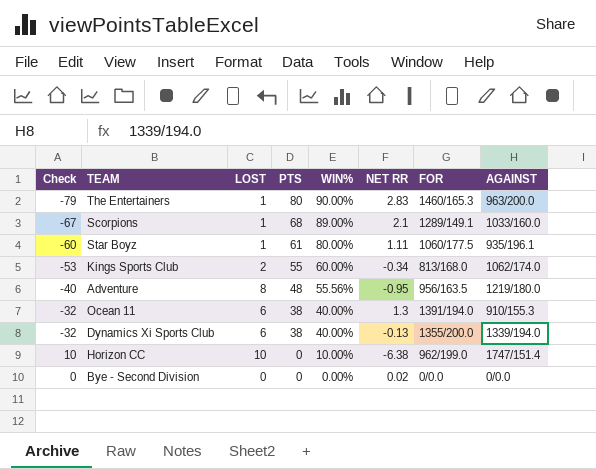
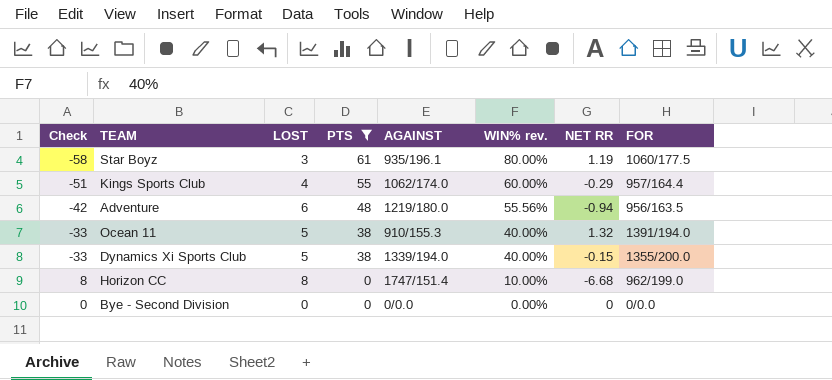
filter: none -> PTS <= 61
column AGAINST | position: 8 -> 5
column name: WIN% -> WIN% rev.
Star Boyz | Check: -60 -> -58
Star Boyz | LOST: 1 -> 3
Star Boyz | NET RR: 1.11 -> 1.19
Kings Sports Club | Check: -53 -> -51
Kings Sports Club | LOST: 2 -> 4
Kings Sports Club | NET RR: -0.34 -> -0.29
Kings Sports Club | FOR: 813/168.0 -> 957/164.4
Adventure | Check: -40 -> -42
Adventure | LOST: 8 -> 6
Adventure | NET RR: -0.95 -> -0.94
Ocean 11 | Check: -32 -> -33
Ocean 11 | LOST: 6 -> 5
Ocean 11 | NET RR: 1.3 -> 1.32
Dynamics Xi Sports Club | Check: -32 -> -33
Dynamics Xi Sports Club | LOST: 6 -> 5
Dynamics Xi Sports Club | NET RR: -0.13 -> -0.15
Horizon CC | Check: 10 -> 8
Horizon CC | LOST: 10 -> 8
Horizon CC | NET RR: -6.38 -> -6.68
Bye - Second Division | NET RR: 0.02 -> 0

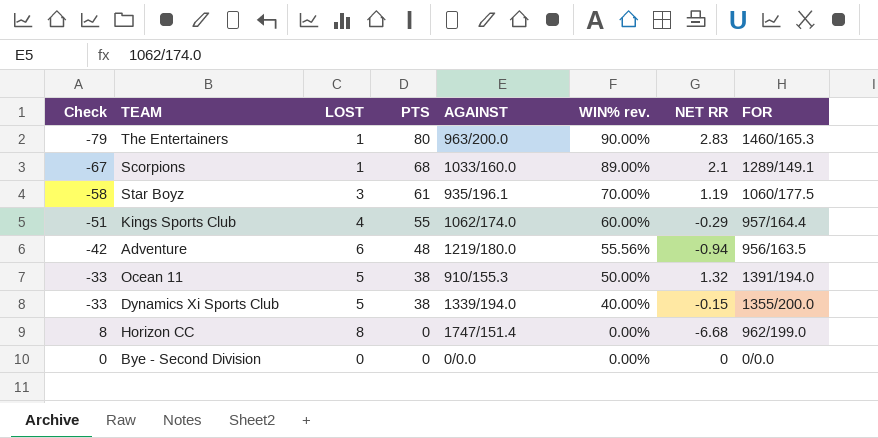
filter: PTS <= 61 -> none
Star Boyz | WIN% rev.: 80.00% -> 70.00%
Ocean 11 | WIN% rev.: 40.00% -> 50.00%
Horizon CC | WIN% rev.: 10.00% -> 0.00%

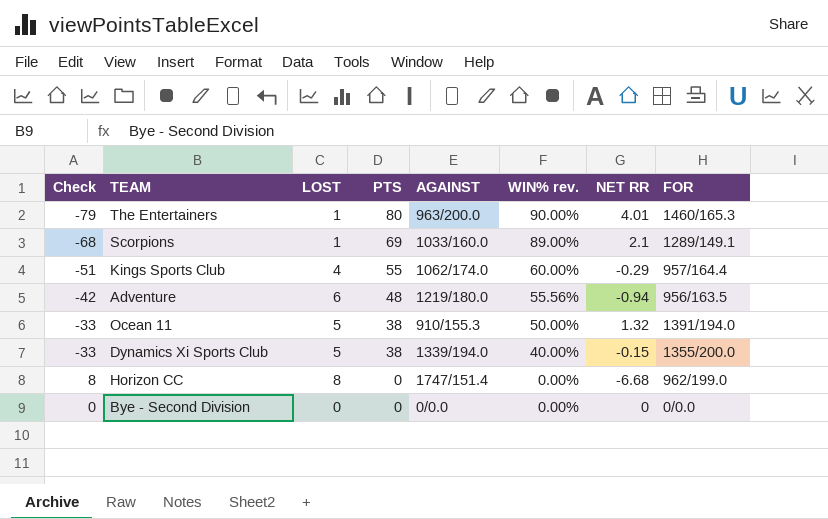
row Star Boyz: -58 | 3 | 61 | 935/196.1 | 70.00% | 1.19 | 1060/177.5 -> none
The Entertainers | NET RR: 2.83 -> 4.01
Scorpions | Check: -67 -> -68
Scorpions | PTS: 68 -> 69

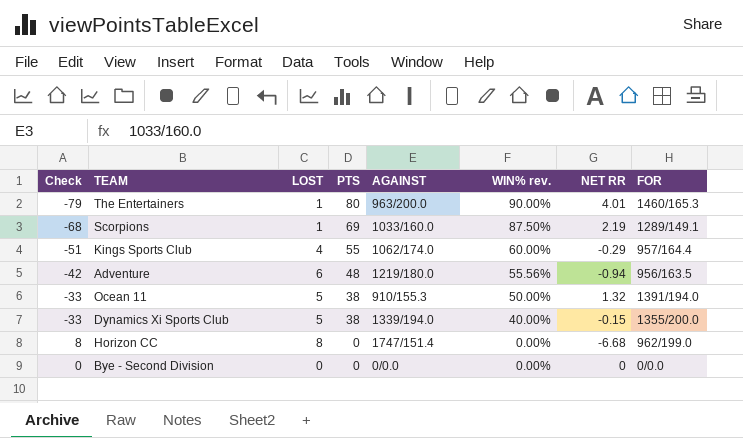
Scorpions | WIN% rev.: 89.00% -> 87.50%
Scorpions | NET RR: 2.1 -> 2.19

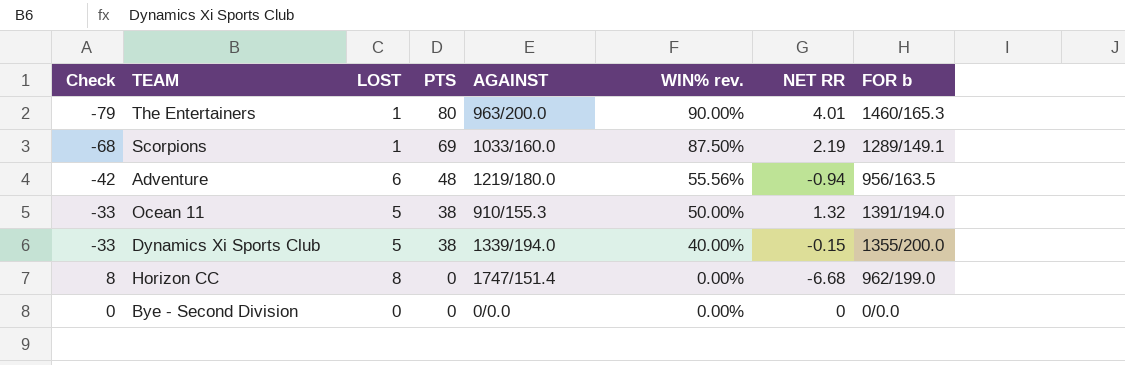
column name: FOR -> FOR b
row Kings Sports Club: -51 | 4 | 55 | 1062/174.0 | 60.00% | -0.29 | 957/164.4 -> none

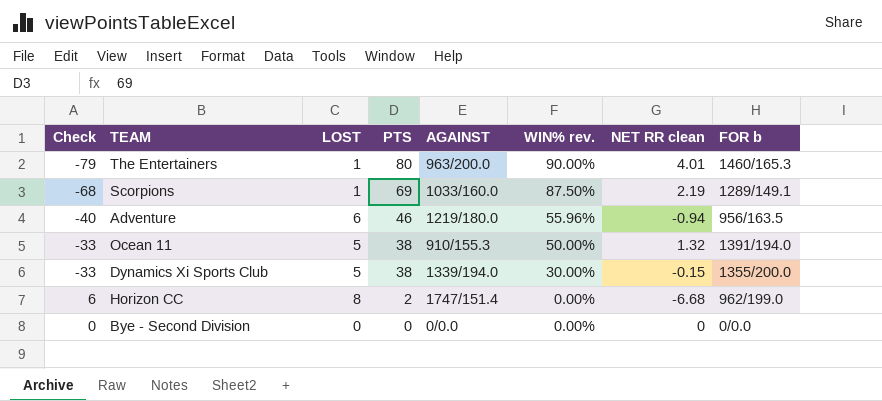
column name: NET RR -> NET RR clean
Adventure | Check: -42 -> -40
Adventure | PTS: 48 -> 46
Adventure | WIN% rev.: 55.56% -> 55.96%
Dynamics Xi Sports Club | WIN% rev.: 40.00% -> 30.00%
Horizon CC | Check: 8 -> 6
Horizon CC | PTS: 0 -> 2

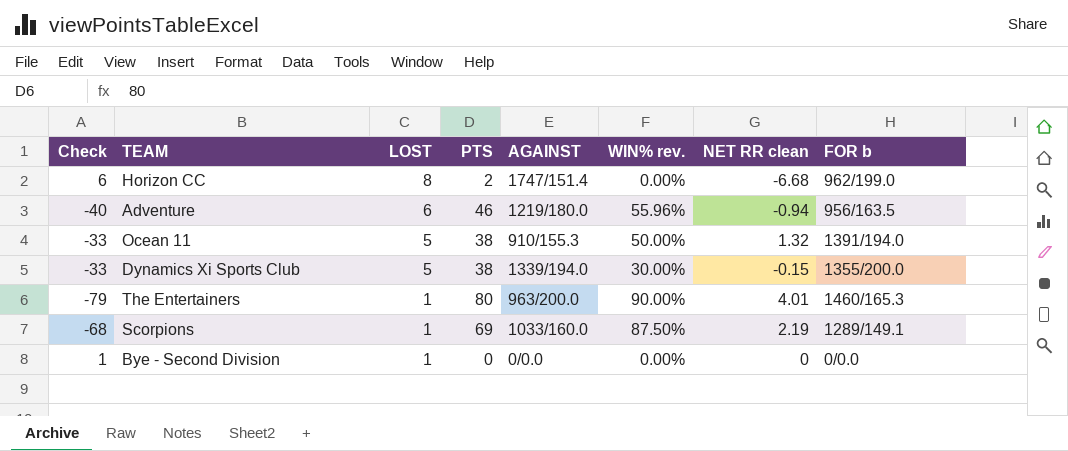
row order: PTS descending -> LOST descending
Bye - Second Division | Check: 0 -> 1
Bye - Second Division | LOST: 0 -> 1

